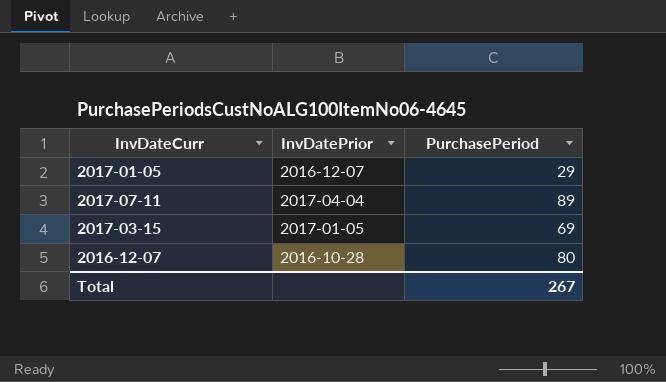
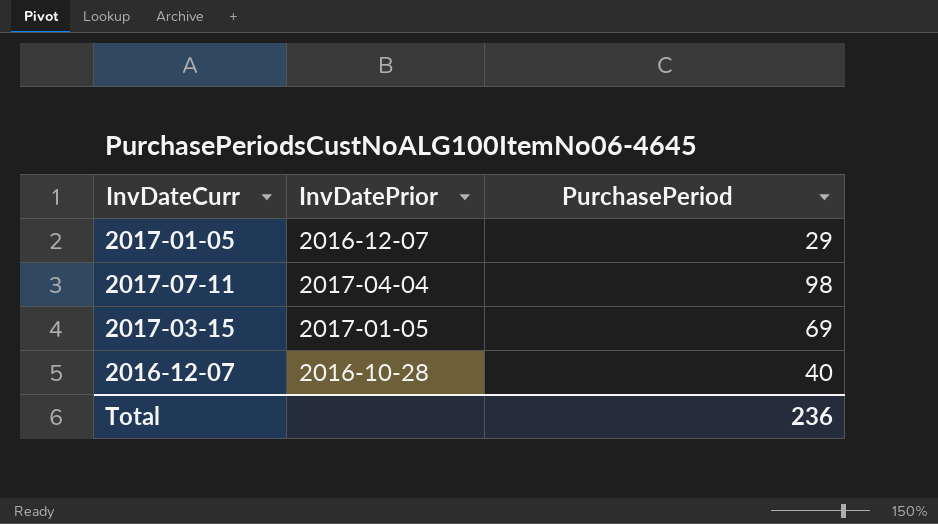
2017-07-11 | PurchasePeriod: 89 -> 98
2016-12-07 | PurchasePeriod: 80 -> 40
Total | PurchasePeriod: 267 -> 236

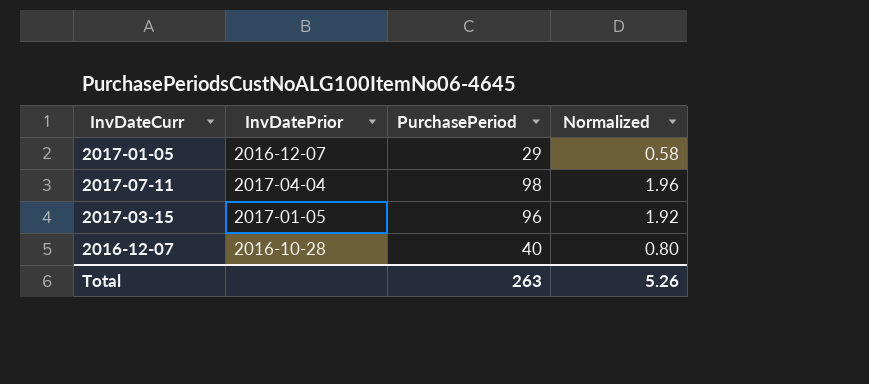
column Normalized | formula: none -> [PurchasePeriod] * 0.02
2017-03-15 | PurchasePeriod: 69 -> 96
Total | PurchasePeriod: 236 -> 263

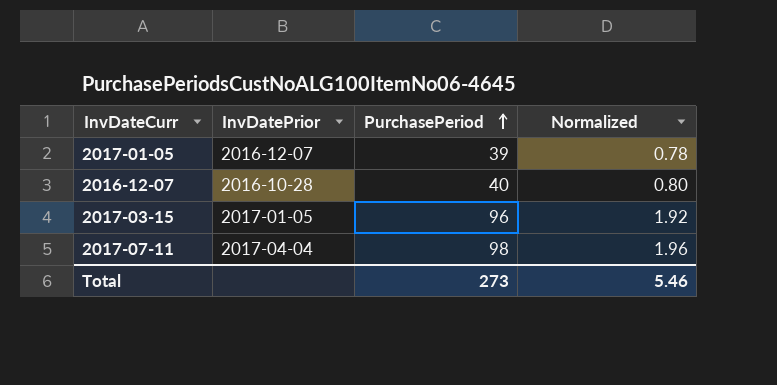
row order: none -> PurchasePeriod ascending
2017-01-05 | PurchasePeriod: 29 -> 39
2017-01-05 | Normalized: 0.58 -> 0.78
Total | PurchasePeriod: 263 -> 273
Total | Normalized: 5.26 -> 5.46

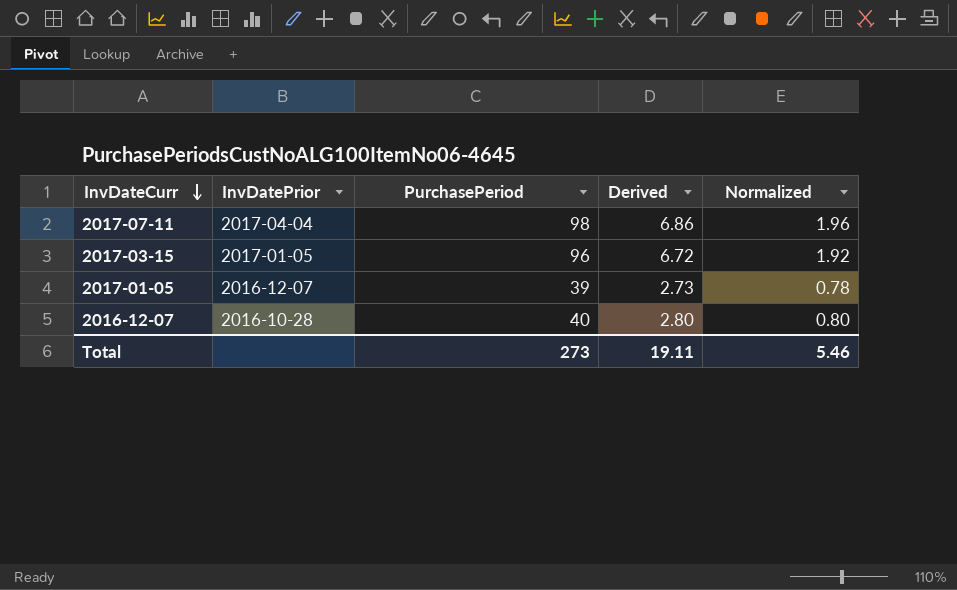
row order: PurchasePeriod ascending -> InvDateCurr descending
column Derived | formula: none -> [PurchasePeriod] * 0.07

